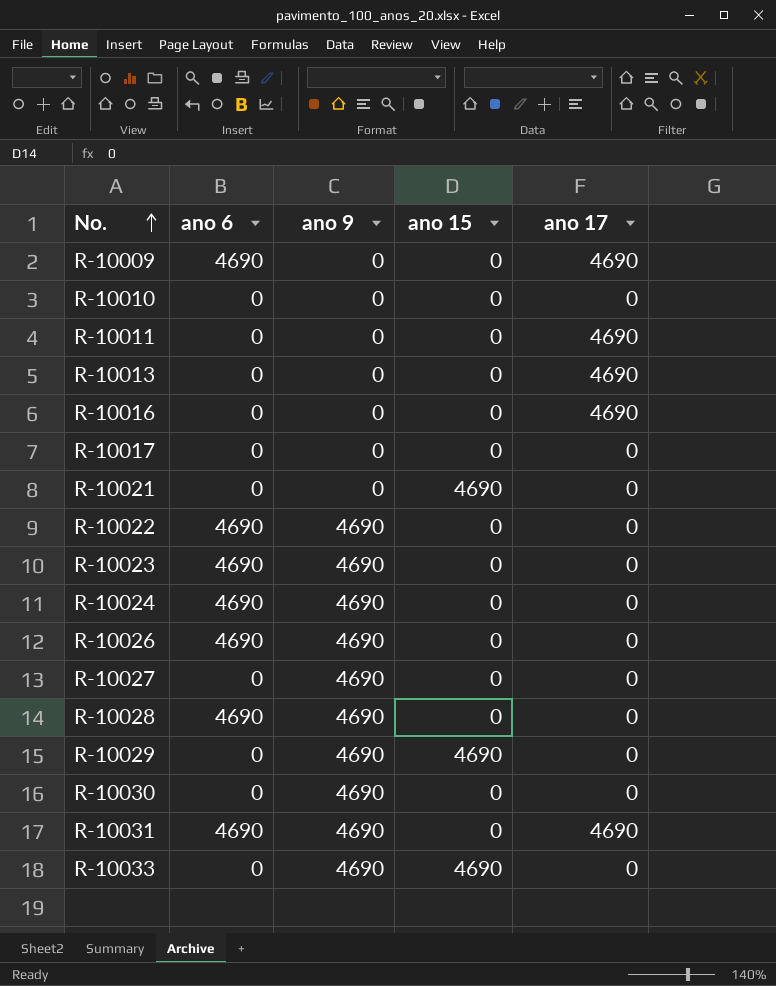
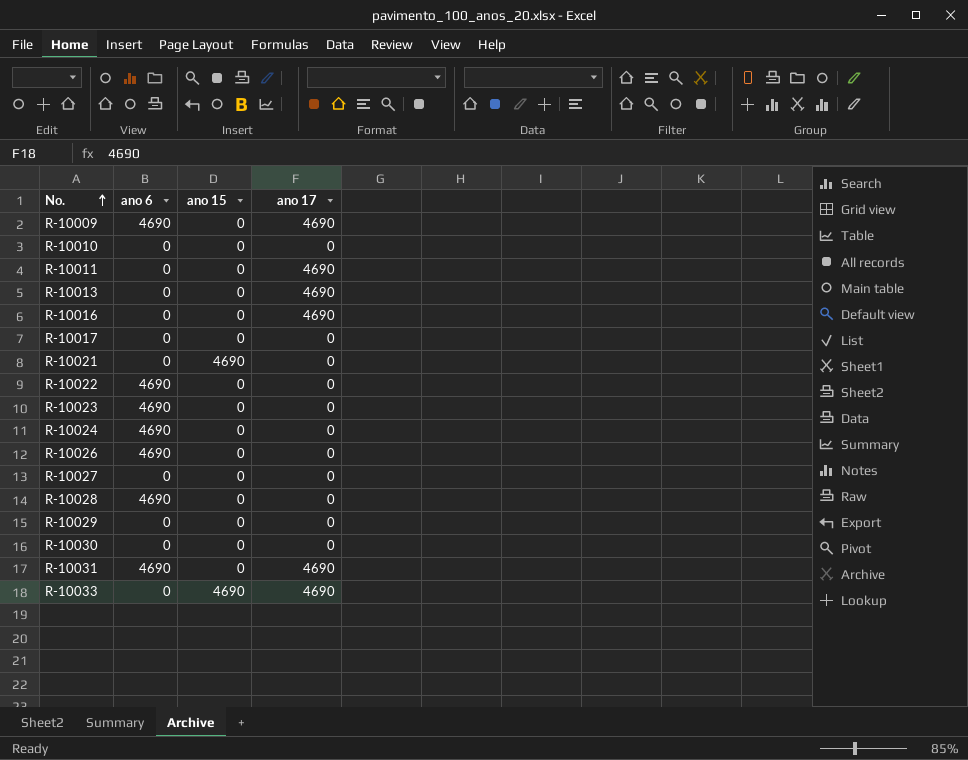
column ano 9 | position: 3 -> none
R-10029 | ano 15: 4690 -> 0
R-10033 | ano 17: 0 -> 4690

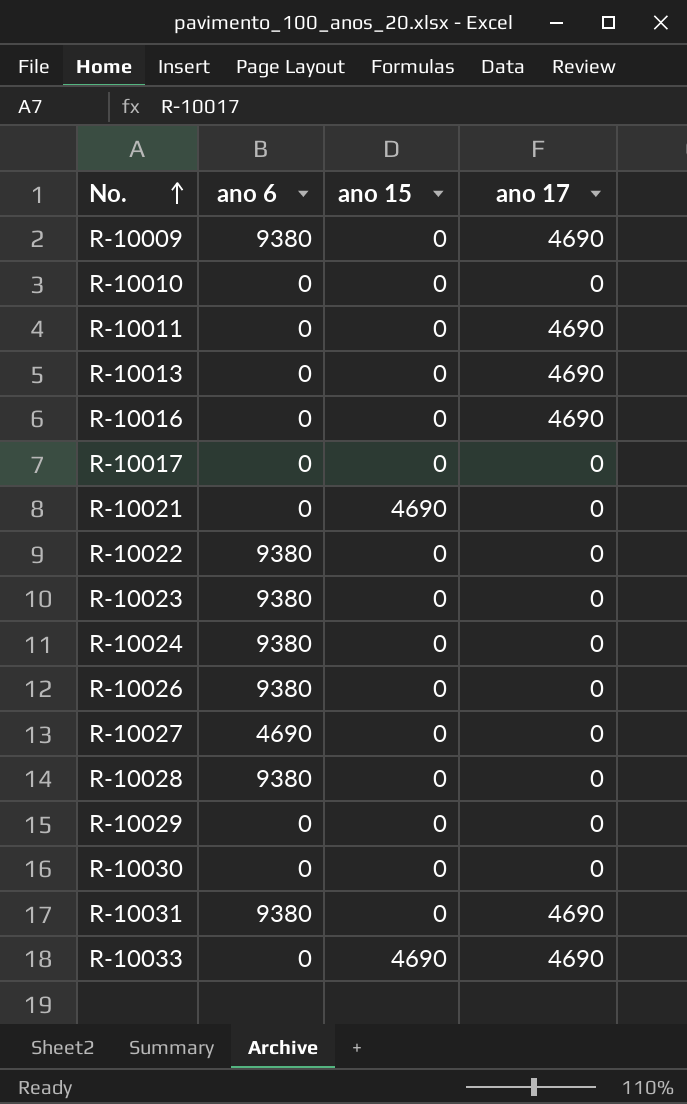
R-10009 | ano 6: 4690 -> 9380
R-10022 | ano 6: 4690 -> 9380
R-10023 | ano 6: 4690 -> 9380
R-10024 | ano 6: 4690 -> 9380
R-10026 | ano 6: 4690 -> 9380
R-10027 | ano 6: 0 -> 4690
R-10028 | ano 6: 4690 -> 9380
R-10031 | ano 6: 4690 -> 9380

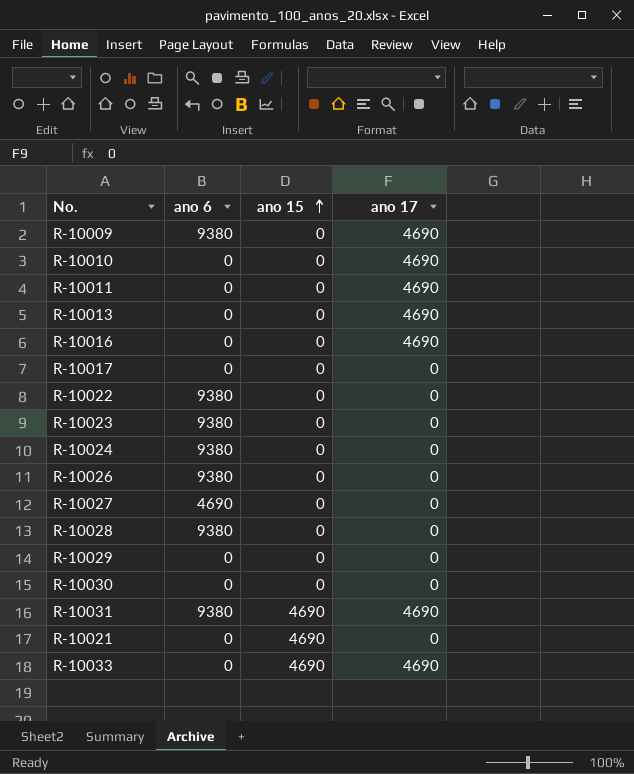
row order: No. ascending -> ano 15 ascending
R-10010 | ano 17: 0 -> 4690
R-10031 | ano 15: 0 -> 4690

